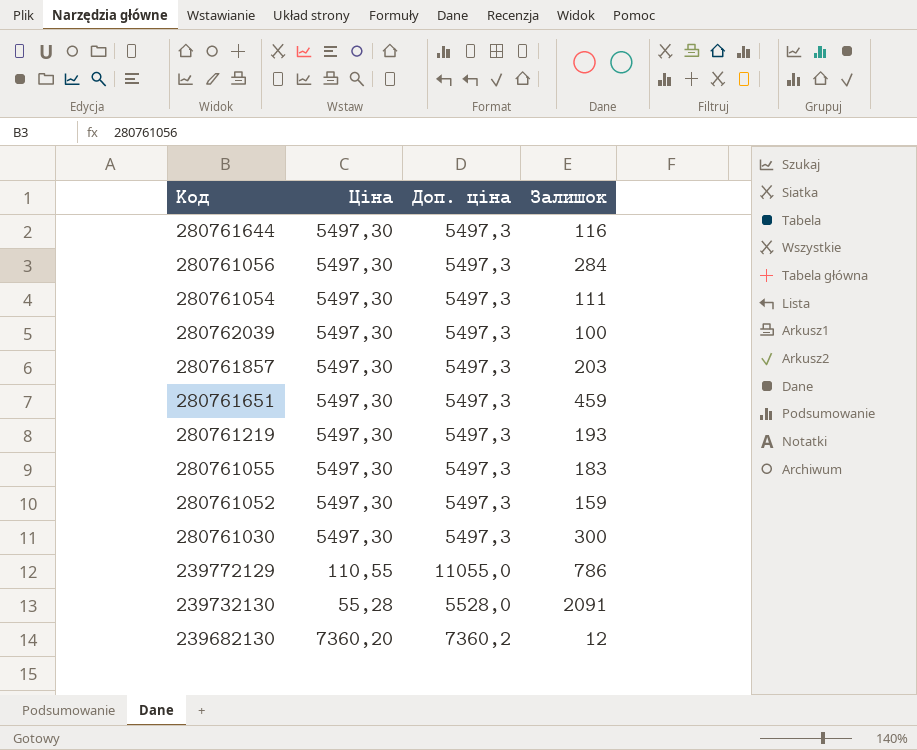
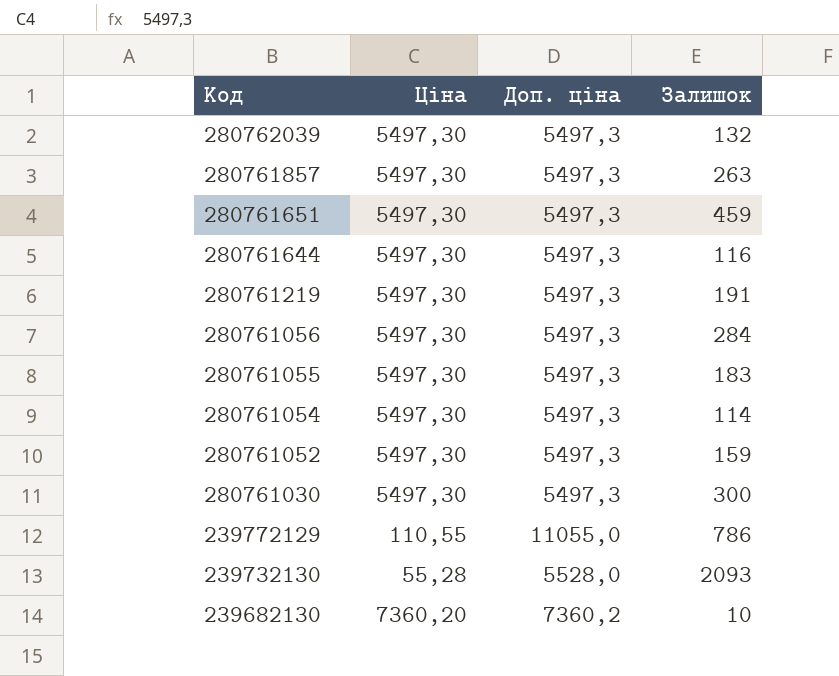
row order: none -> Код descending
280762039 | Залишок: 100 -> 132
280761857 | Залишок: 203 -> 263
280761219 | Залишок: 193 -> 191
280761054 | Залишок: 111 -> 114
239732130 | Залишок: 2091 -> 2093
239682130 | Залишок: 12 -> 10

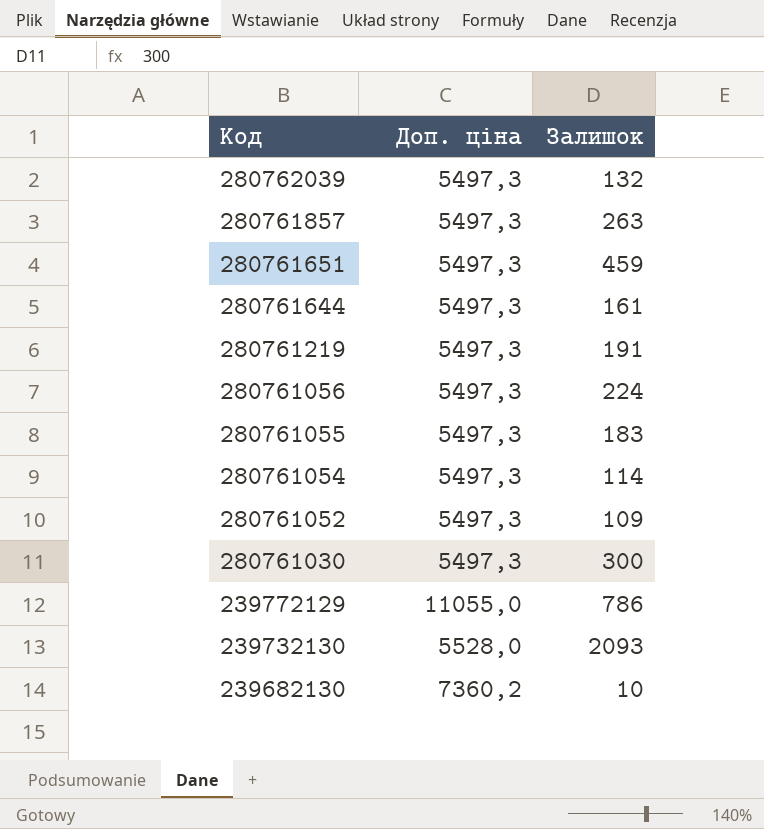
column Ціна | position: 2 -> none
280761644 | Залишок: 116 -> 161
280761056 | Залишок: 284 -> 224
280761052 | Залишок: 159 -> 109

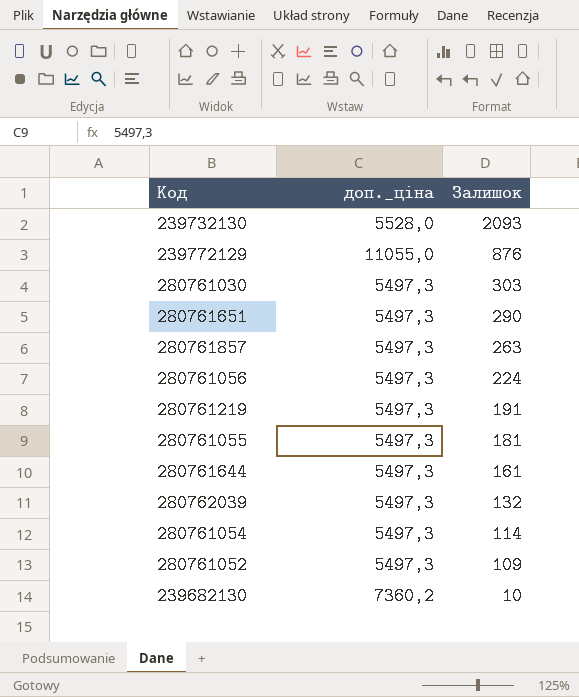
row order: Код descending -> Залишок descending
column name: Доп. ціна -> доп._ціна
239772129 | Залишок: 786 -> 876
280761030 | Залишок: 300 -> 303
280761651 | Залишок: 459 -> 290
280761055 | Залишок: 183 -> 181

